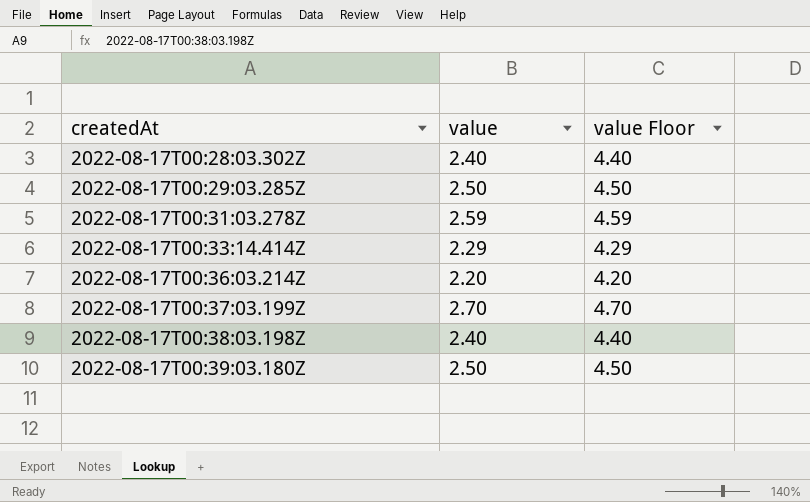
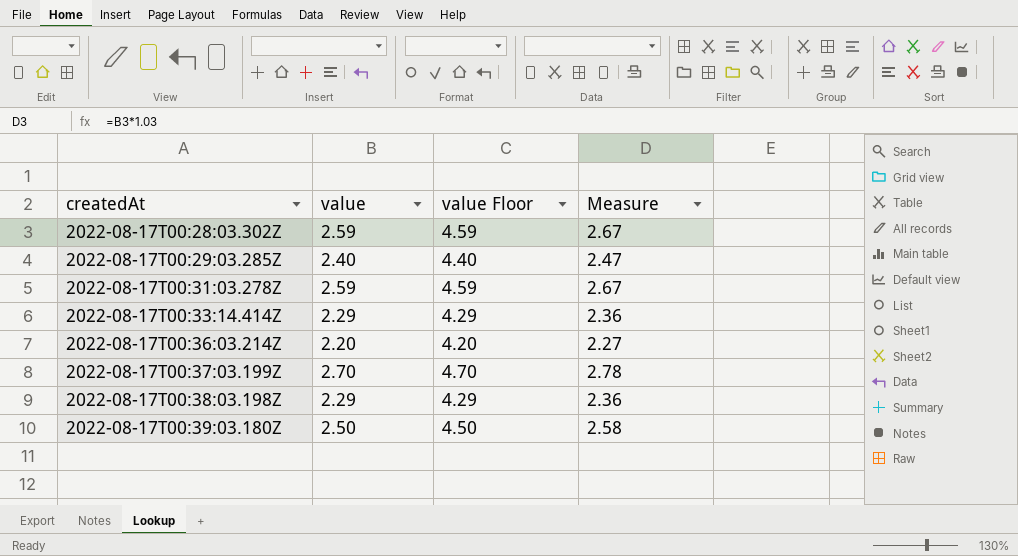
column Measure | formula: none -> [value] * 1.03
2022-08-17T00:28:03.302Z | value: 2.40 -> 2.59
2022-08-17T00:28:03.302Z | value Floor: 4.40 -> 4.59
2022-08-17T00:29:03.285Z | value: 2.50 -> 2.40
2022-08-17T00:29:03.285Z | value Floor: 4.50 -> 4.40
2022-08-17T00:38:03.198Z | value: 2.40 -> 2.29
2022-08-17T00:38:03.198Z | value Floor: 4.40 -> 4.29

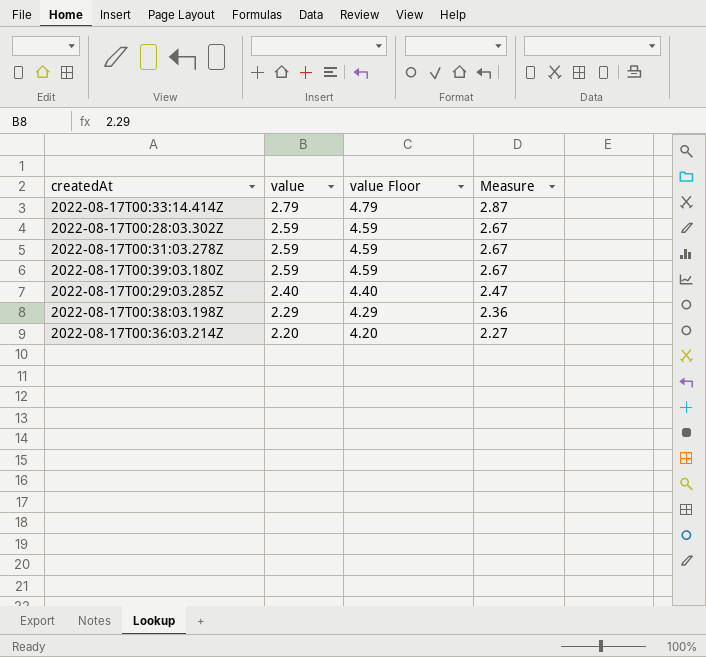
row order: createdAt ascending -> value descending
row 2022-08-17T00:37:03.199Z: 2.70 | 4.70 | 2.78 -> none
2022-08-17T00:33:14.414Z | value: 2.29 -> 2.79
2022-08-17T00:33:14.414Z | value Floor: 4.29 -> 4.79
2022-08-17T00:33:14.414Z | Measure: 2.36 -> 2.87
2022-08-17T00:39:03.180Z | value: 2.50 -> 2.59
2022-08-17T00:39:03.180Z | value Floor: 4.50 -> 4.59
2022-08-17T00:39:03.180Z | Measure: 2.58 -> 2.67

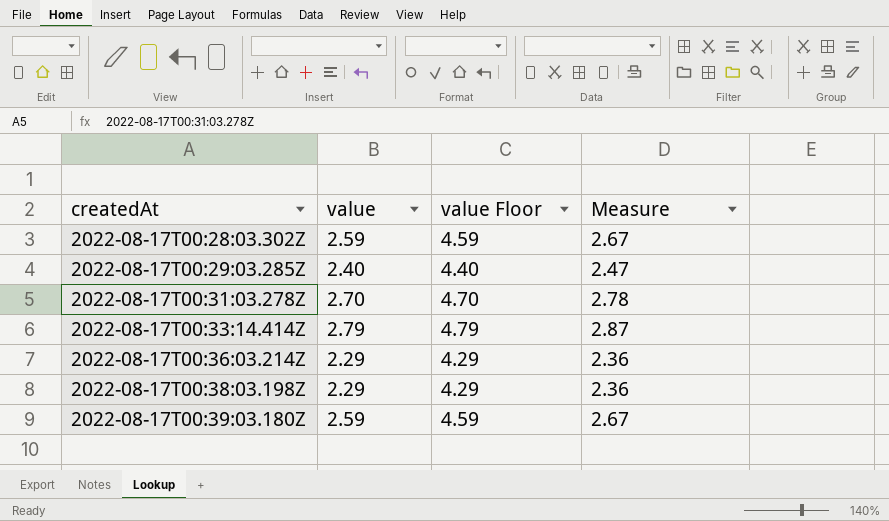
row order: value descending -> createdAt ascending
2022-08-17T00:31:03.278Z | value: 2.59 -> 2.70
2022-08-17T00:31:03.278Z | value Floor: 4.59 -> 4.70
2022-08-17T00:31:03.278Z | Measure: 2.67 -> 2.78
2022-08-17T00:36:03.214Z | value: 2.20 -> 2.29
2022-08-17T00:36:03.214Z | value Floor: 4.20 -> 4.29
2022-08-17T00:36:03.214Z | Measure: 2.27 -> 2.36

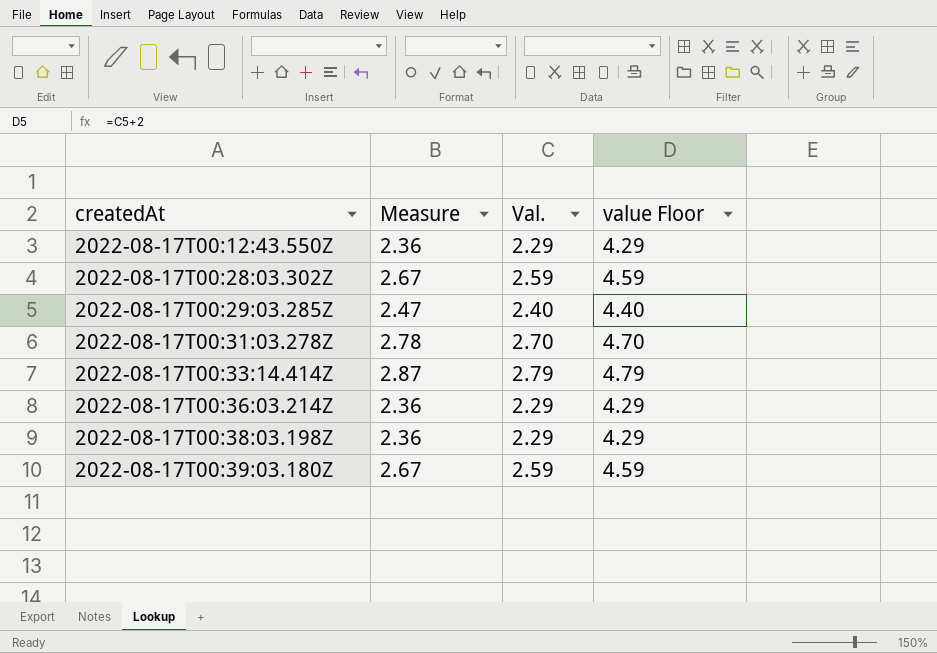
column Measure | position: 4 -> 2
column name: value -> Val.
row 2022-08-17T00:12:43.550Z: none -> 2.36 | 2.29 | 4.29

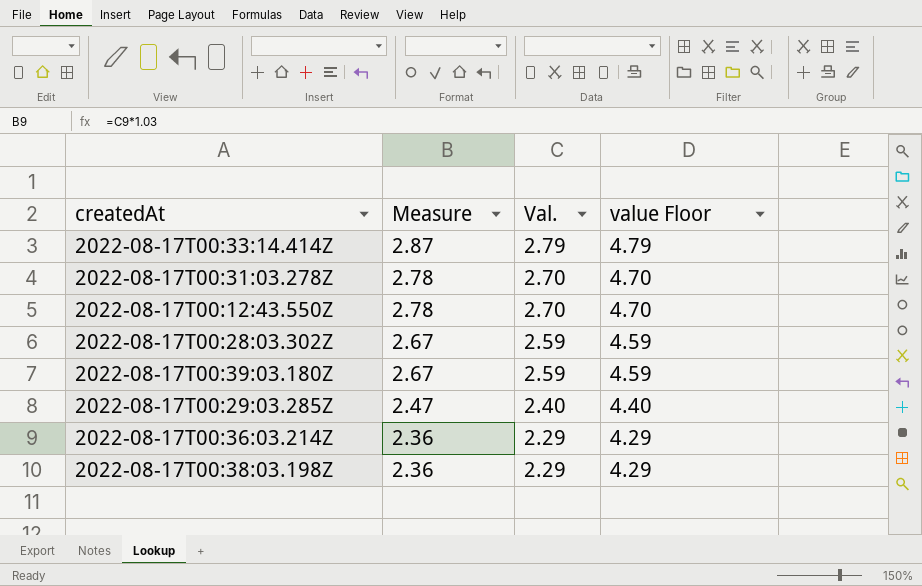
row order: createdAt ascending -> Measure descending
2022-08-17T00:12:43.550Z | Measure: 2.36 -> 2.78
2022-08-17T00:12:43.550Z | Val.: 2.29 -> 2.70
2022-08-17T00:12:43.550Z | value Floor: 4.29 -> 4.70

